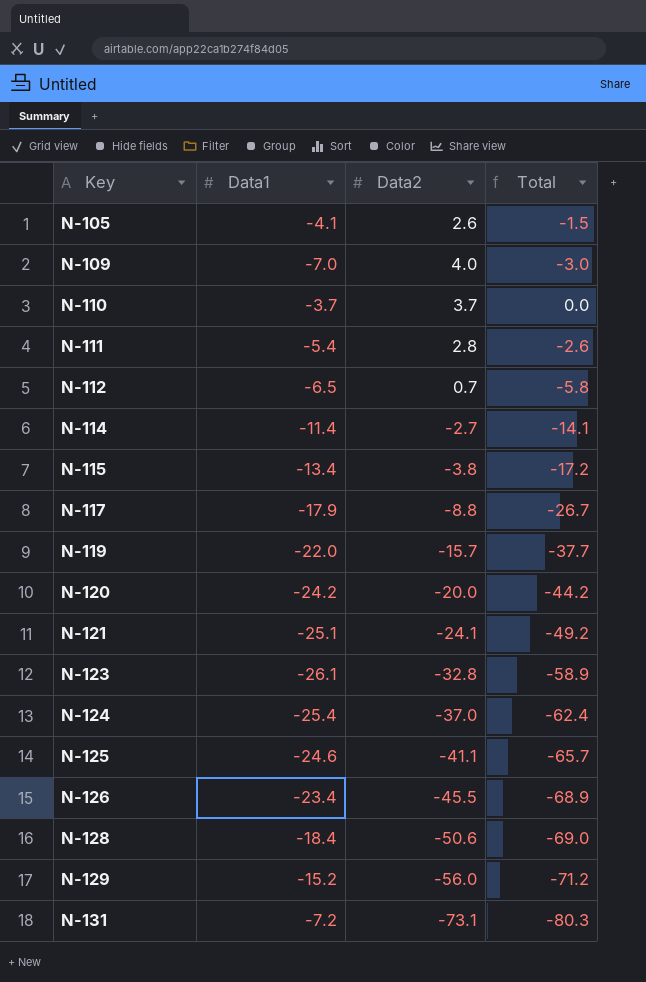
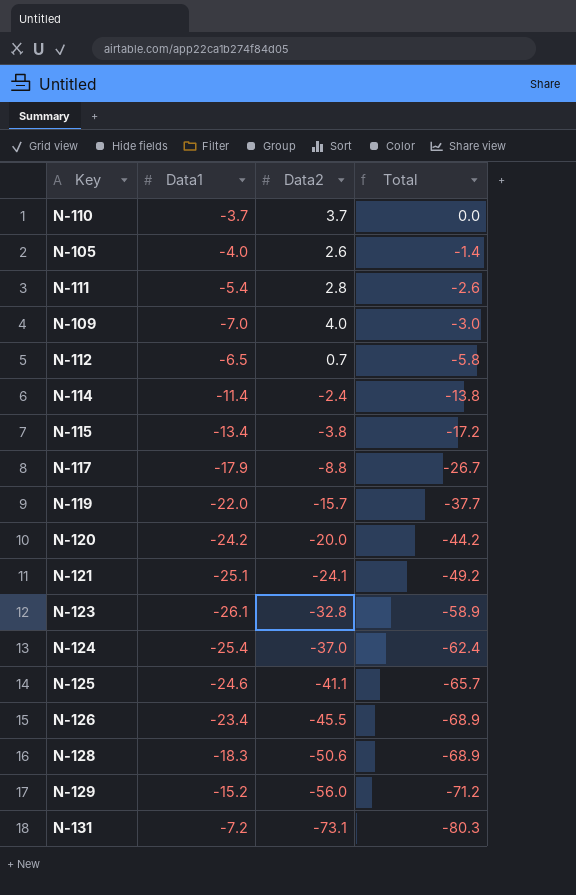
row order: Key ascending -> Total descending
N-105 | Data1: -4.1 -> -4.0
N-105 | Total: -1.5 -> -1.4
N-114 | Data2: -2.7 -> -2.4
N-114 | Total: -14.1 -> -13.8
N-128 | Data1: -18.4 -> -18.3
N-128 | Total: -69.0 -> -68.9

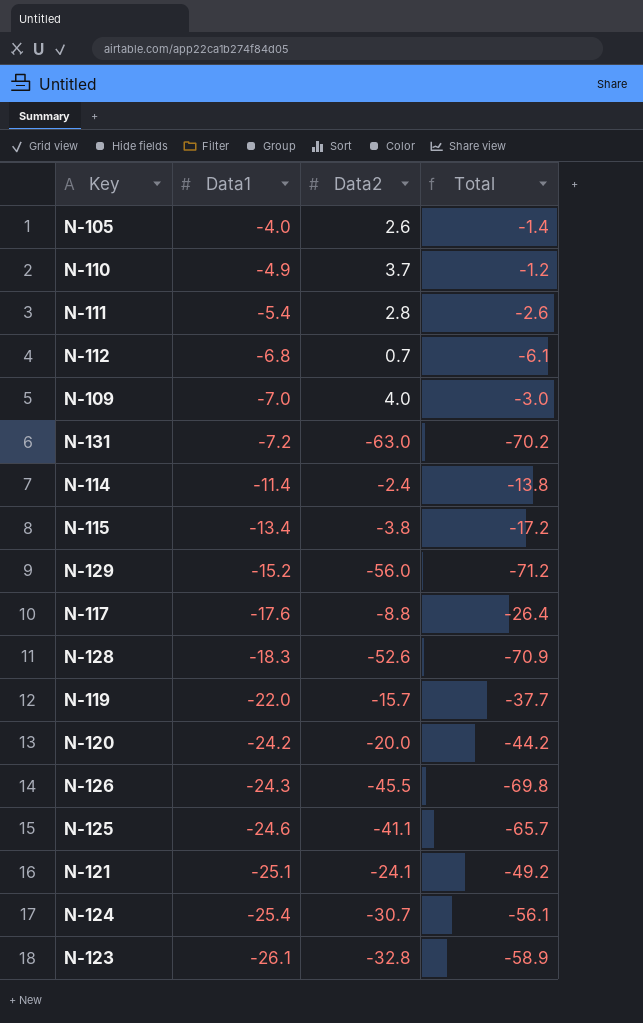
row order: Total descending -> Data1 descending
N-110 | Data1: -3.7 -> -4.9
N-110 | Total: 0.0 -> -1.2
N-112 | Data1: -6.5 -> -6.8
N-112 | Total: -5.8 -> -6.1
N-131 | Data2: -73.1 -> -63.0
N-131 | Total: -80.3 -> -70.2
N-117 | Data1: -17.9 -> -17.6
N-117 | Total: -26.7 -> -26.4
N-128 | Data2: -50.6 -> -52.6
N-128 | Total: -68.9 -> -70.9
N-126 | Data1: -23.4 -> -24.3
N-126 | Total: -68.9 -> -69.8
N-124 | Data2: -37.0 -> -30.7
N-124 | Total: -62.4 -> -56.1

